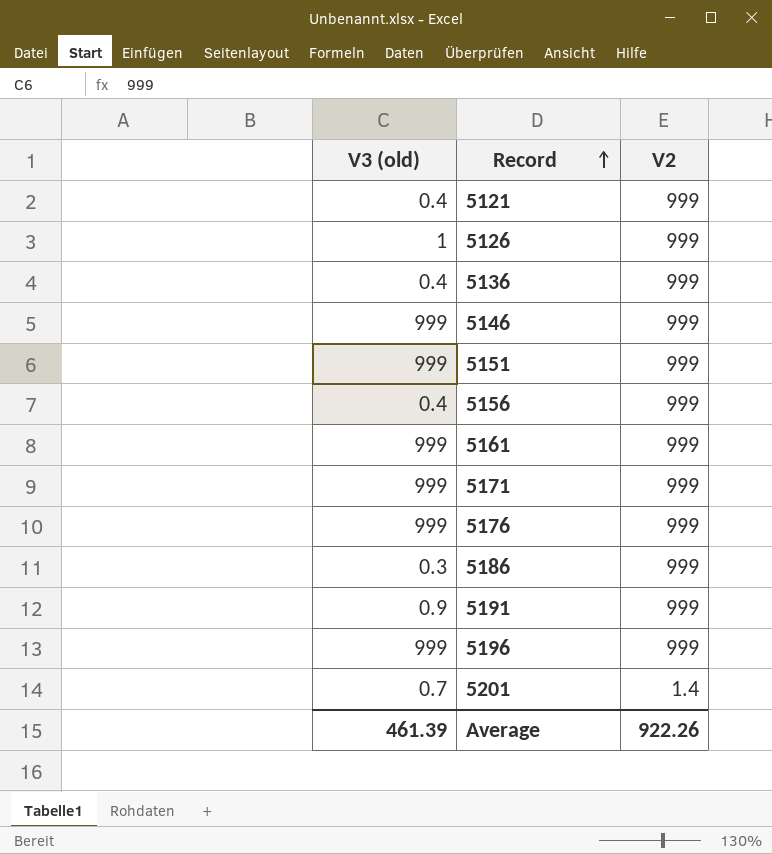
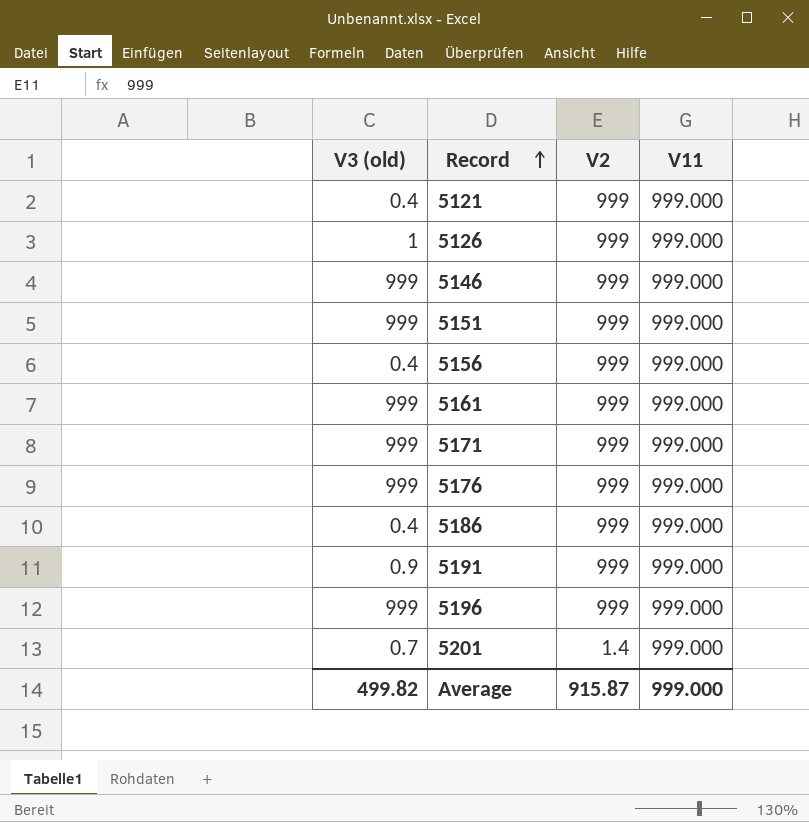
column V11 | position: none -> 4
row 5136: 0.4 | 999 -> none
5186 | V3 (old): 0.3 -> 0.4
Average | V3 (old): 461.39 -> 499.82
Average | V2: 922.26 -> 915.87

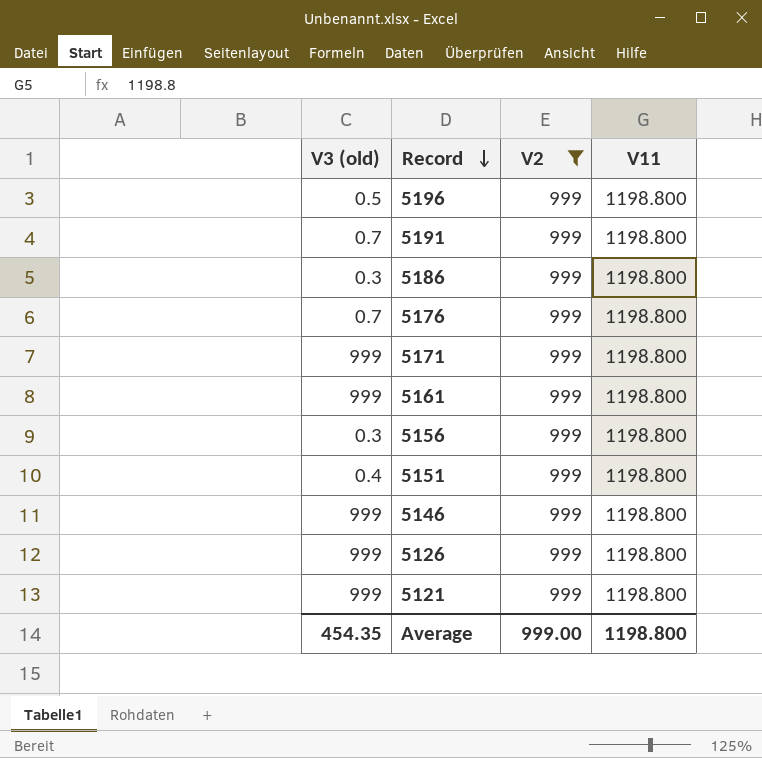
filter: none -> V2 = 999
row order: Record ascending -> Record descending
5196 | V3 (old): 999 -> 0.5
5196 | V11: 999.000 -> 1198.800
5191 | V3 (old): 0.9 -> 0.7
5191 | V11: 999.000 -> 1198.800
5186 | V3 (old): 0.4 -> 0.3
5186 | V11: 999.000 -> 1198.800
5176 | V3 (old): 999 -> 0.7
5176 | V11: 999.000 -> 1198.800
5171 | V11: 999.000 -> 1198.800
5161 | V11: 999.000 -> 1198.800
5156 | V3 (old): 0.4 -> 0.3
5156 | V11: 999.000 -> 1198.800
5151 | V3 (old): 999 -> 0.4
5151 | V11: 999.000 -> 1198.800
5146 | V11: 999.000 -> 1198.800
5126 | V3 (old): 1 -> 999
5126 | V11: 999.000 -> 1198.800
5121 | V3 (old): 0.4 -> 999
5121 | V11: 999.000 -> 1198.800
Average | V3 (old): 499.82 -> 454.35
Average | V2: 915.87 -> 999.00
Average | V11: 999.000 -> 1198.800

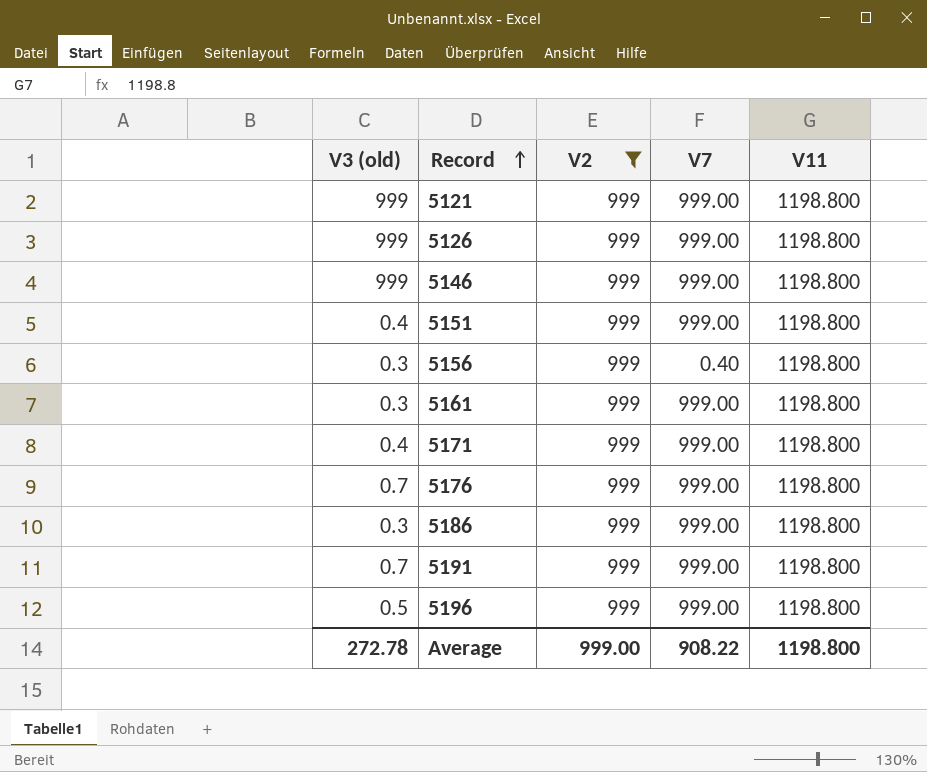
row order: Record descending -> Record ascending
column V7 | position: none -> 4
5161 | V3 (old): 999 -> 0.3
5171 | V3 (old): 999 -> 0.4
Average | V3 (old): 454.35 -> 272.78

